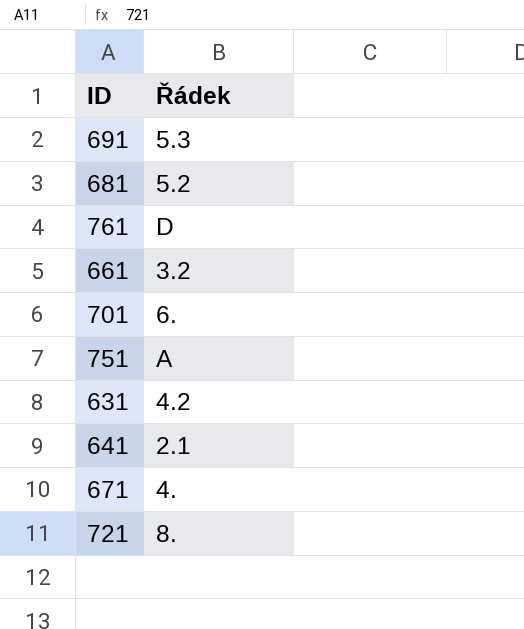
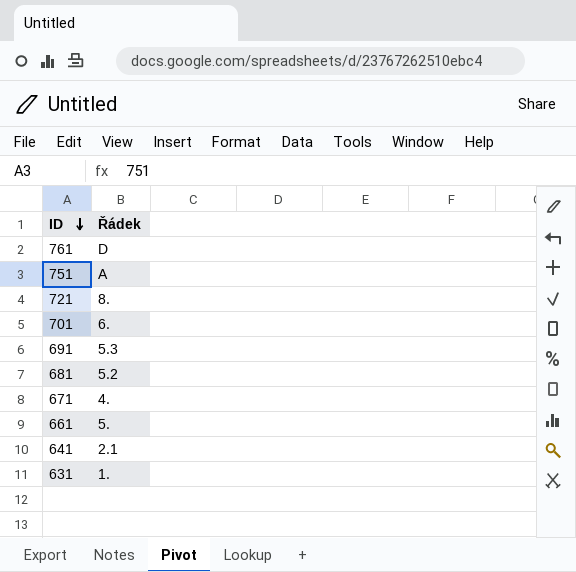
row order: none -> ID descending
661 | Řádek: 3.2 -> 5.
631 | Řádek: 4.2 -> 1.

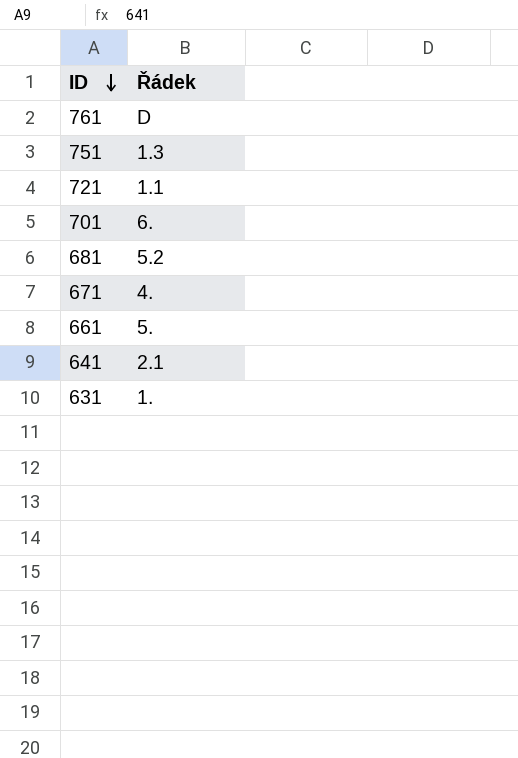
row 691: 5.3 -> none
751 | Řádek: A -> 1.3
721 | Řádek: 8. -> 1.1

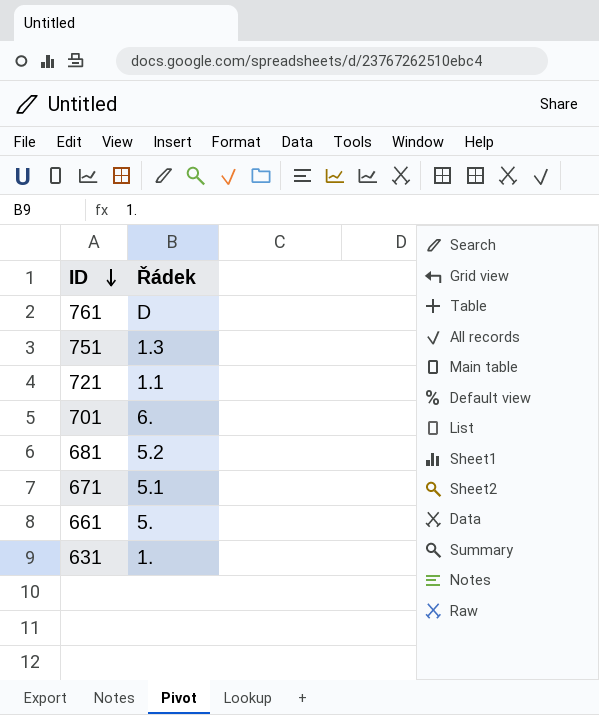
row 641: 2.1 -> none
671 | Řádek: 4. -> 5.1

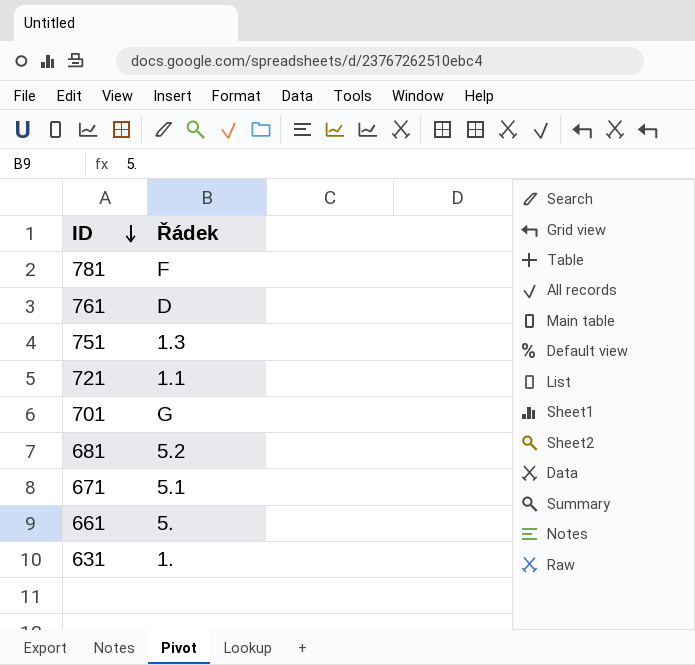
row 781: none -> F
701 | Řádek: 6. -> G

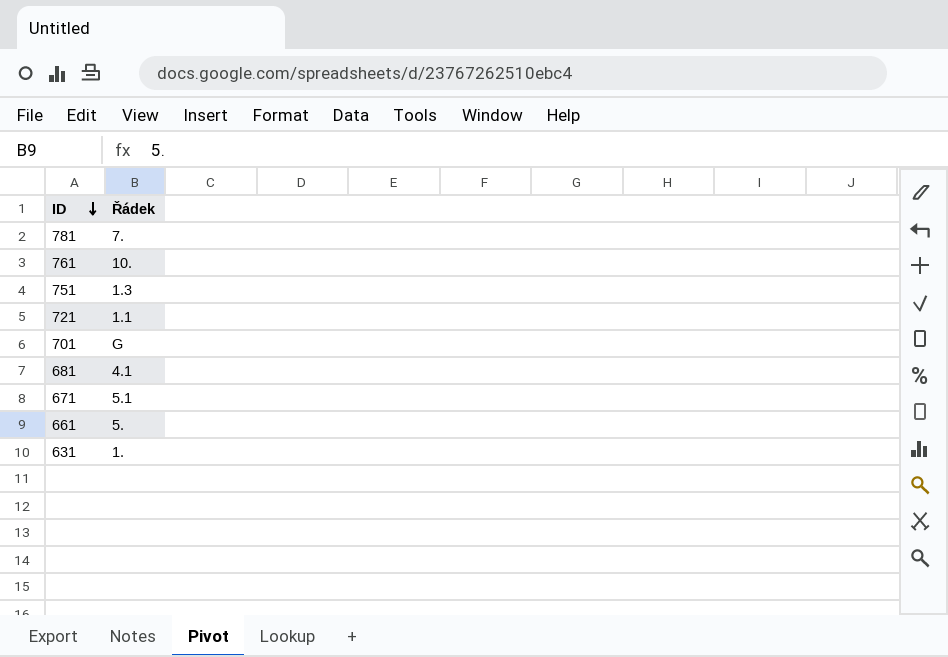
781 | Řádek: F -> 7.
761 | Řádek: D -> 10.
681 | Řádek: 5.2 -> 4.1

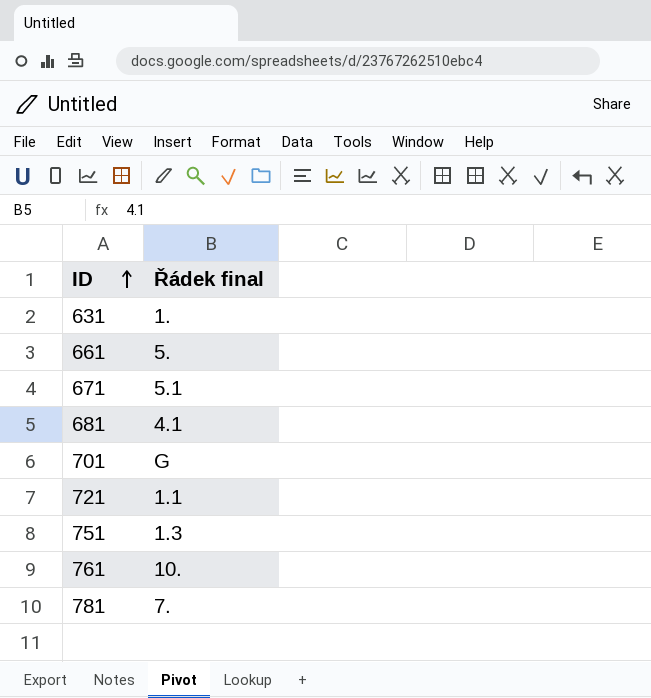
row order: ID descending -> ID ascending
column name: Řádek -> Řádek final

